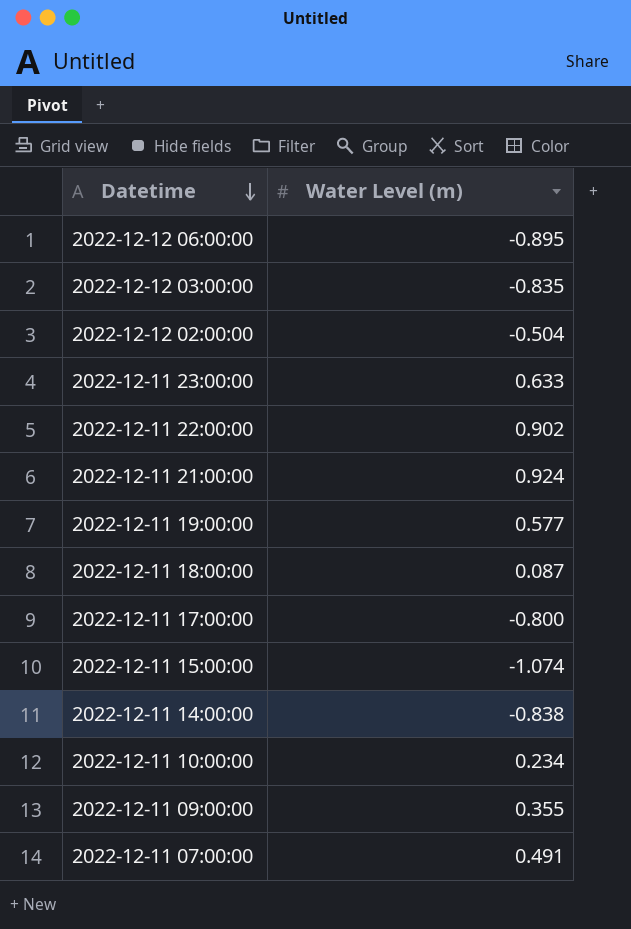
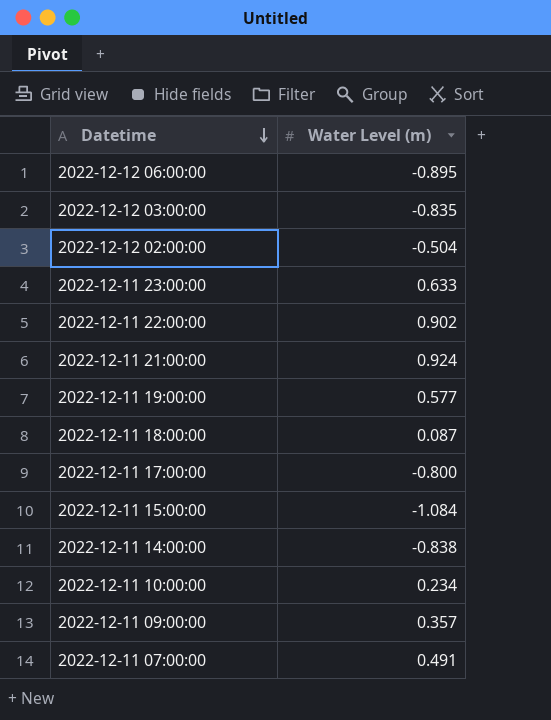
2022-12-11 15:00:00 | Water Level (m): -1.074 -> -1.084
2022-12-11 09:00:00 | Water Level (m): 0.355 -> 0.357

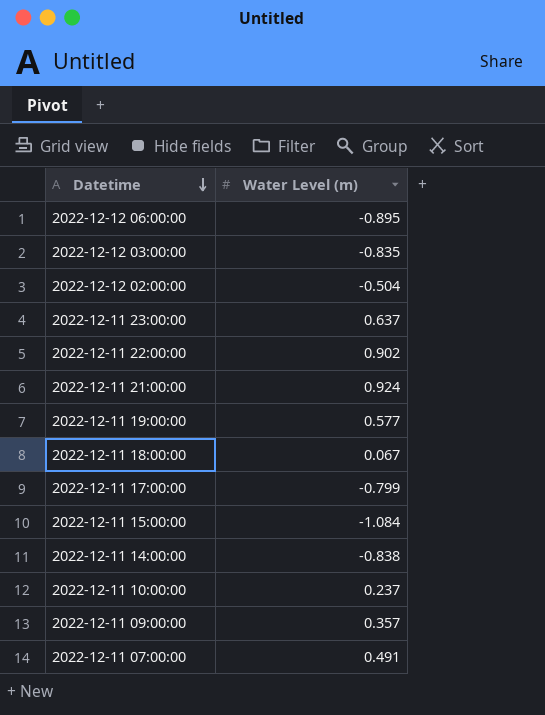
2022-12-11 23:00:00 | Water Level (m): 0.633 -> 0.637
2022-12-11 18:00:00 | Water Level (m): 0.087 -> 0.067
2022-12-11 17:00:00 | Water Level (m): -0.800 -> -0.799
2022-12-11 10:00:00 | Water Level (m): 0.234 -> 0.237

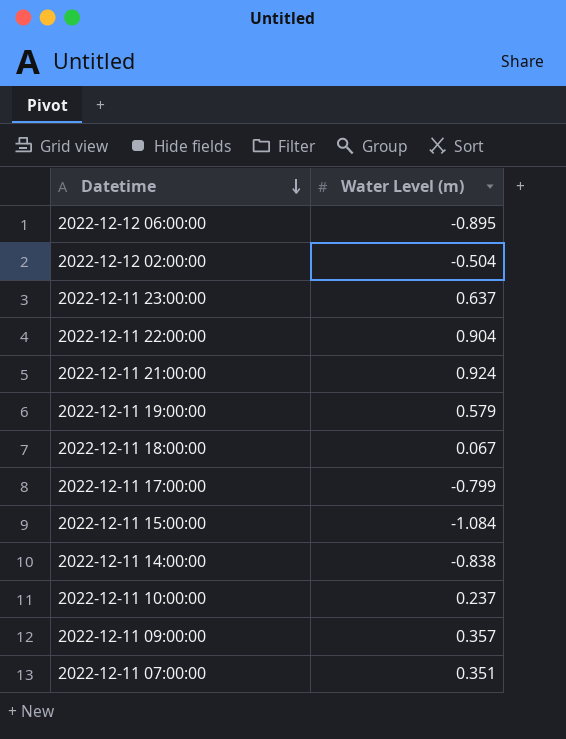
row 2022-12-12 03:00:00: -0.835 -> none
2022-12-11 22:00:00 | Water Level (m): 0.902 -> 0.904
2022-12-11 19:00:00 | Water Level (m): 0.577 -> 0.579
2022-12-11 07:00:00 | Water Level (m): 0.491 -> 0.351

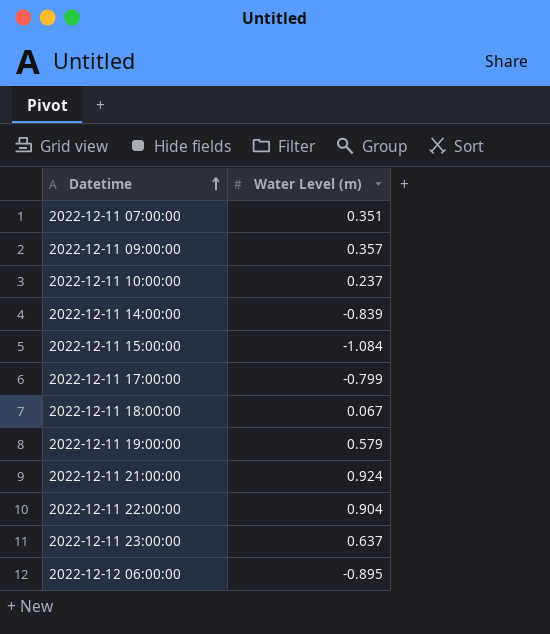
row order: Datetime descending -> Datetime ascending
row 2022-12-12 02:00:00: -0.504 -> none
2022-12-11 14:00:00 | Water Level (m): -0.838 -> -0.839

